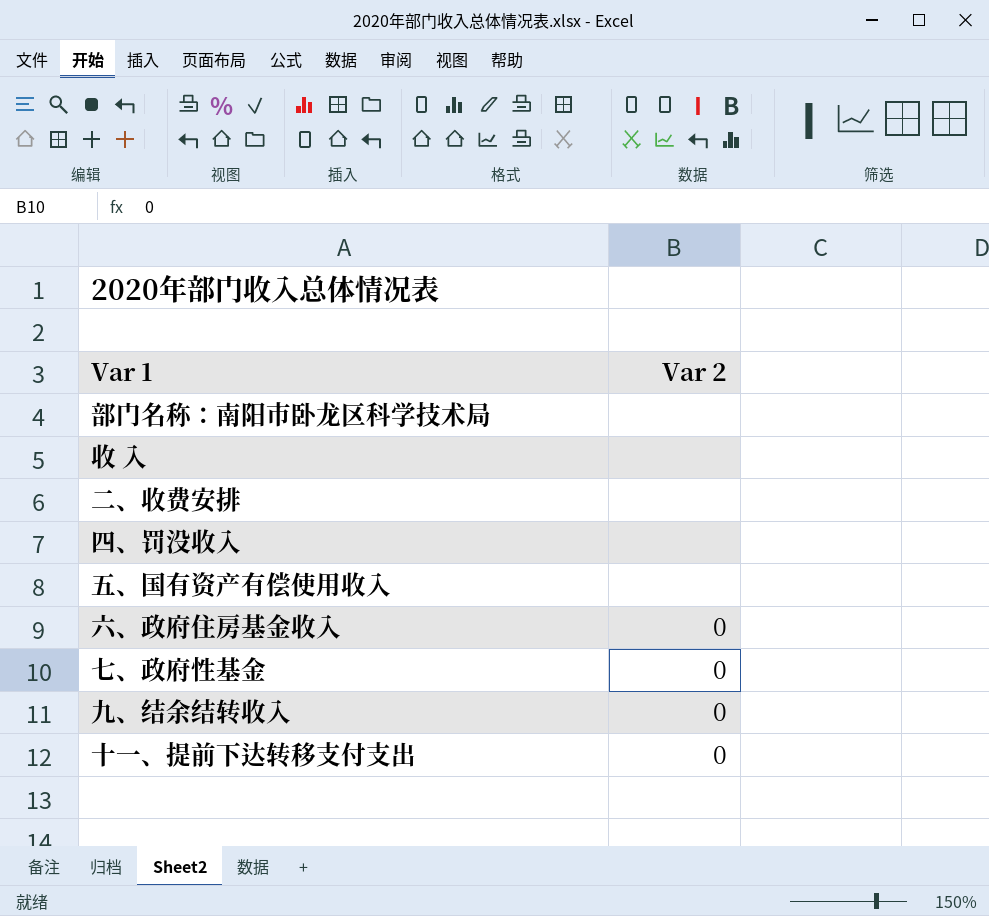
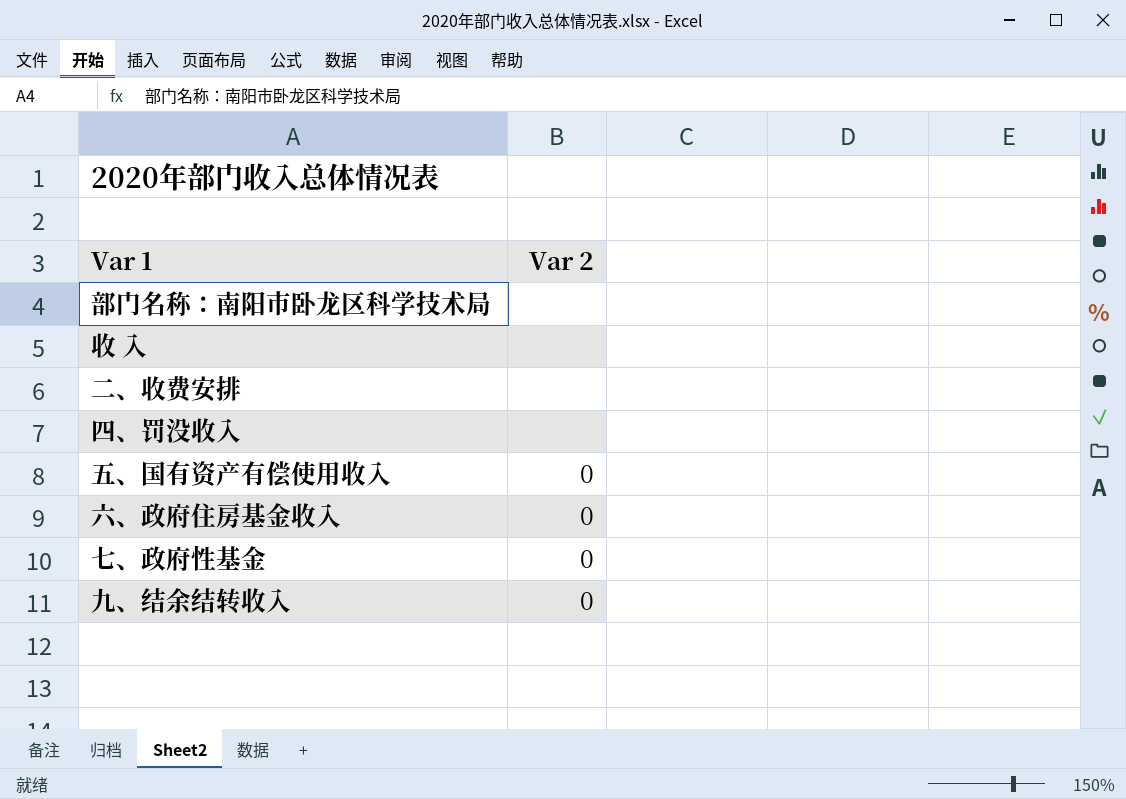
row 十一、提前下达转移支付支出: 0 -> none
五、国有资产有偿使用收入 | Var 2: none -> 0

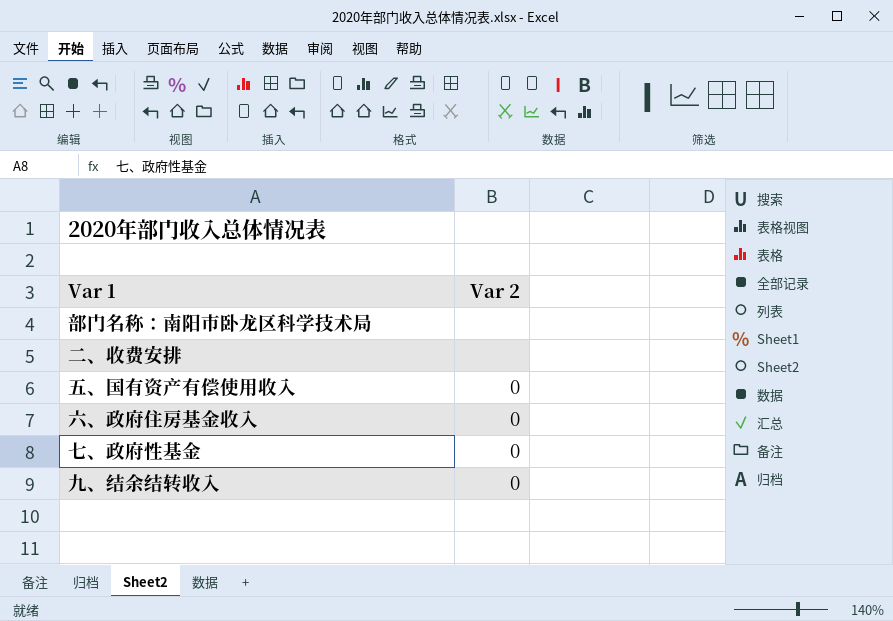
row 收 入: none -> none
row 四、罚没收入: none -> none

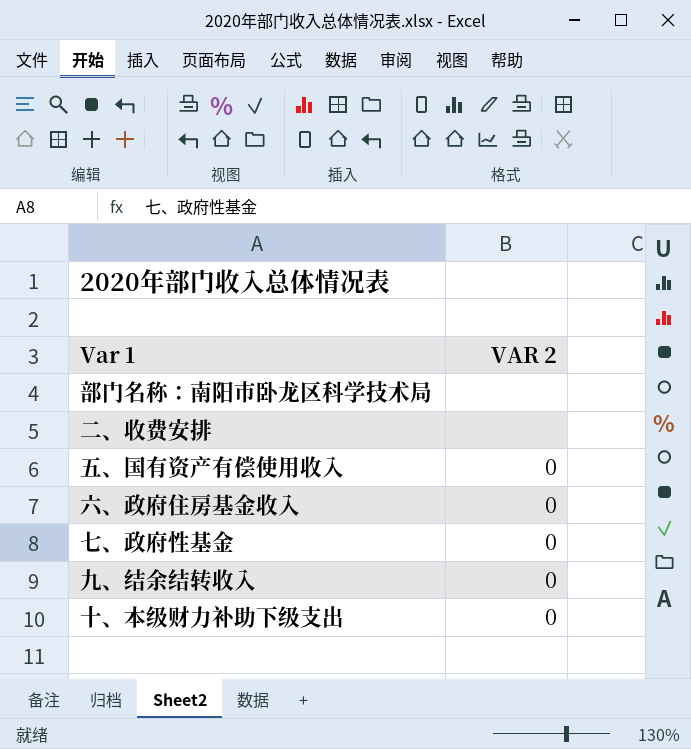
column name: Var 2 -> VAR 2
row 十、本级财力补助下级支出: none -> 0

